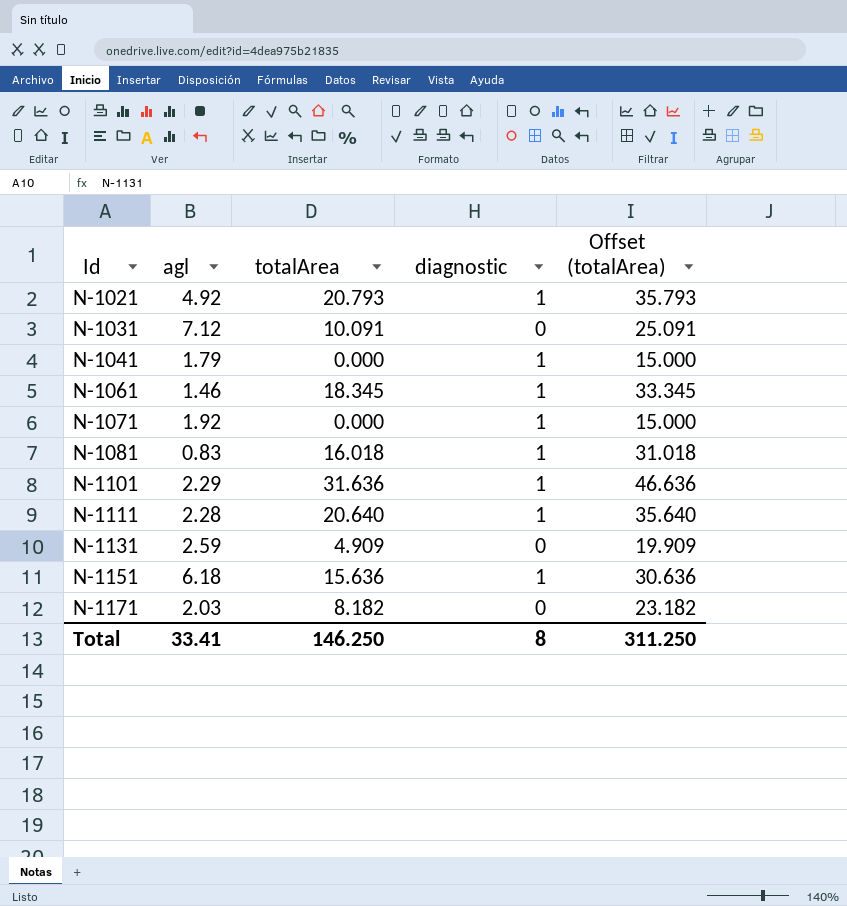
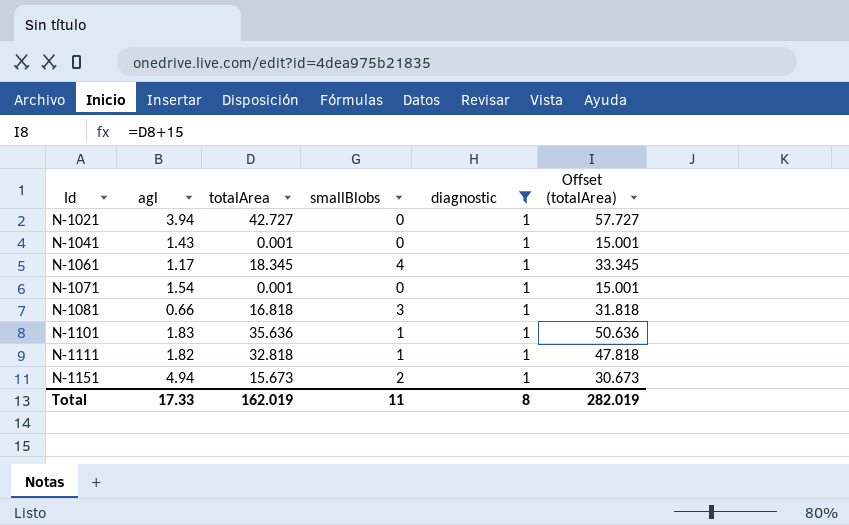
filter: none -> diagnostic = 1
column smallBlobs | position: none -> 4
N-1021 | agl: 4.92 -> 3.94
N-1021 | totalArea: 20.793 -> 42.727
N-1021 | Offset (totalArea): 35.793 -> 57.727
N-1041 | agl: 1.79 -> 1.43
N-1041 | totalArea: 0.000 -> 0.001
N-1041 | Offset (totalArea): 15.000 -> 15.001
N-1061 | agl: 1.46 -> 1.17
N-1071 | agl: 1.92 -> 1.54
N-1071 | totalArea: 0.000 -> 0.001
N-1071 | Offset (totalArea): 15.000 -> 15.001
N-1081 | agl: 0.83 -> 0.66
N-1081 | totalArea: 16.018 -> 16.818
N-1081 | Offset (totalArea): 31.018 -> 31.818
N-1101 | agl: 2.29 -> 1.83
N-1101 | totalArea: 31.636 -> 35.636
N-1101 | Offset (totalArea): 46.636 -> 50.636
N-1111 | agl: 2.28 -> 1.82
N-1111 | totalArea: 20.640 -> 32.818
N-1111 | Offset (totalArea): 35.640 -> 47.818
N-1151 | agl: 6.18 -> 4.94
N-1151 | totalArea: 15.636 -> 15.673
N-1151 | Offset (totalArea): 30.636 -> 30.673
Total | agl: 33.41 -> 17.33
Total | totalArea: 146.250 -> 162.019
Total | Offset (totalArea): 311.250 -> 282.019

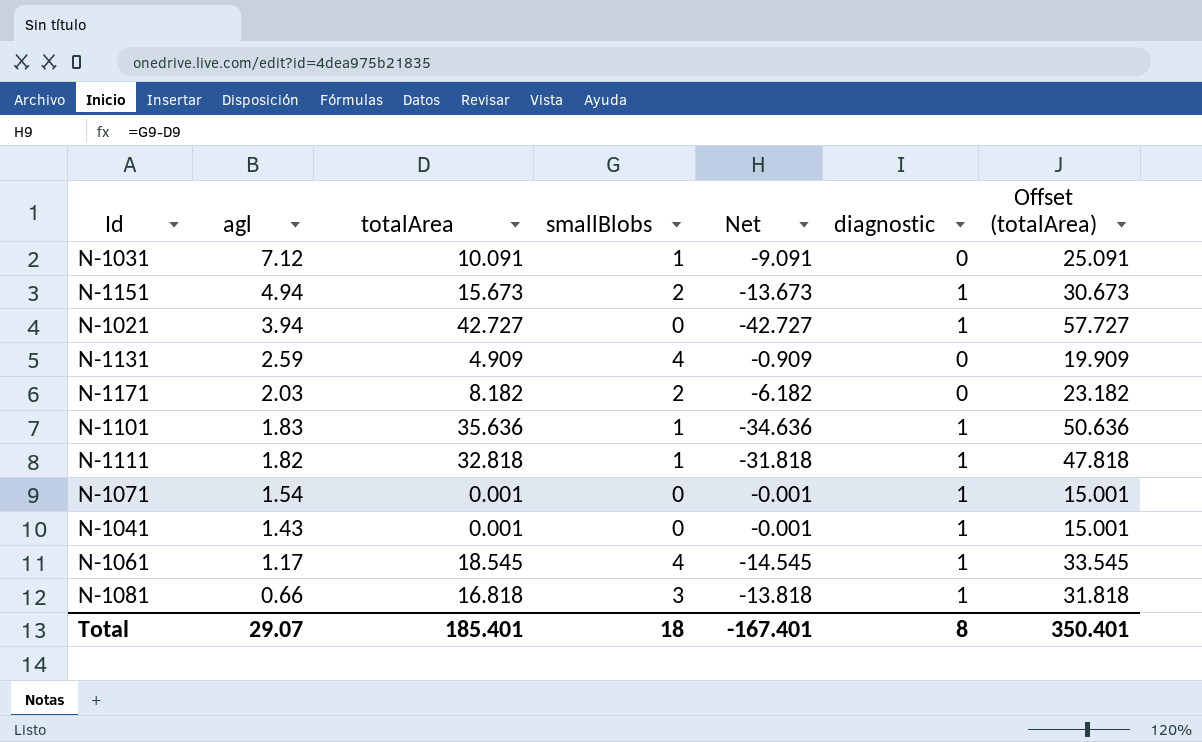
filter: diagnostic = 1 -> none
row order: Id ascending -> agl descending
column Net | formula: none -> [smallBlobs] - [totalArea]
N-1061 | totalArea: 18.345 -> 18.545
N-1061 | Offset (totalArea): 33.345 -> 33.545
Total | agl: 17.33 -> 29.07
Total | totalArea: 162.019 -> 185.401
Total | smallBlobs: 11 -> 18
Total | Offset (totalArea): 282.019 -> 350.401

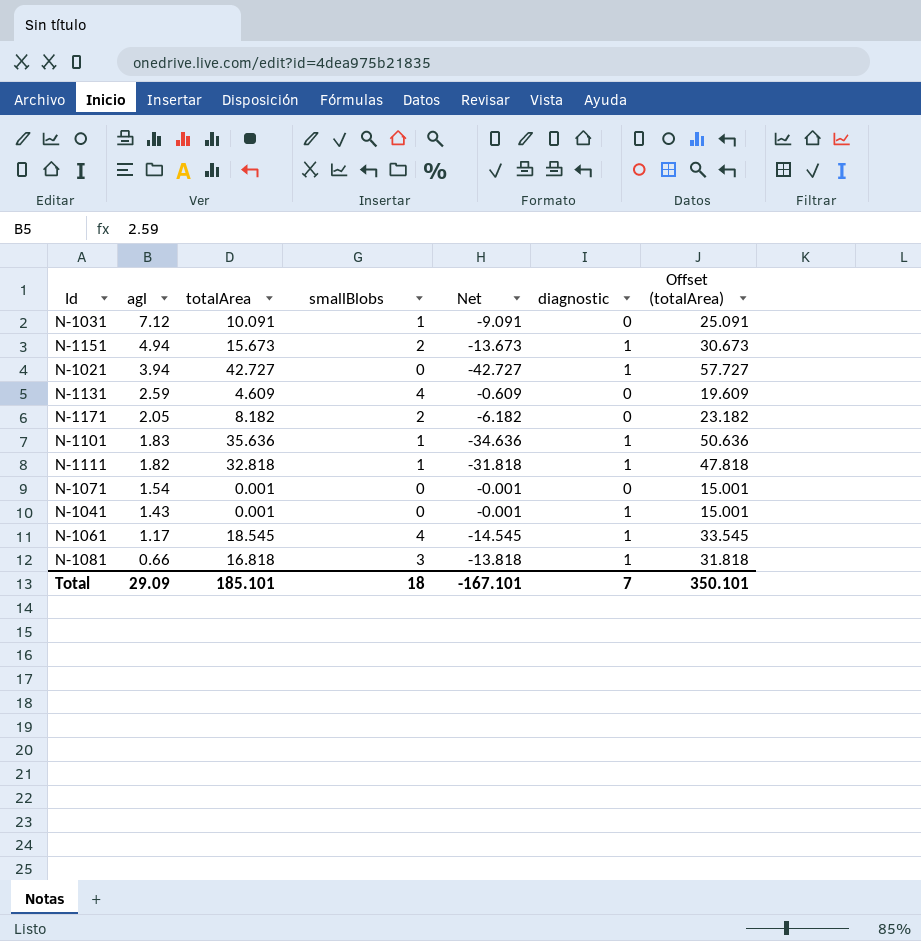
N-1131 | totalArea: 4.909 -> 4.609
N-1131 | Net: -0.909 -> -0.609
N-1131 | Offset (totalArea): 19.909 -> 19.609
N-1171 | agl: 2.03 -> 2.05
N-1071 | diagnostic: 1 -> 0
Total | agl: 29.07 -> 29.09
Total | totalArea: 185.401 -> 185.101
Total | Net: -167.401 -> -167.101
Total | diagnostic: 8 -> 7
Total | Offset (totalArea): 350.401 -> 350.101

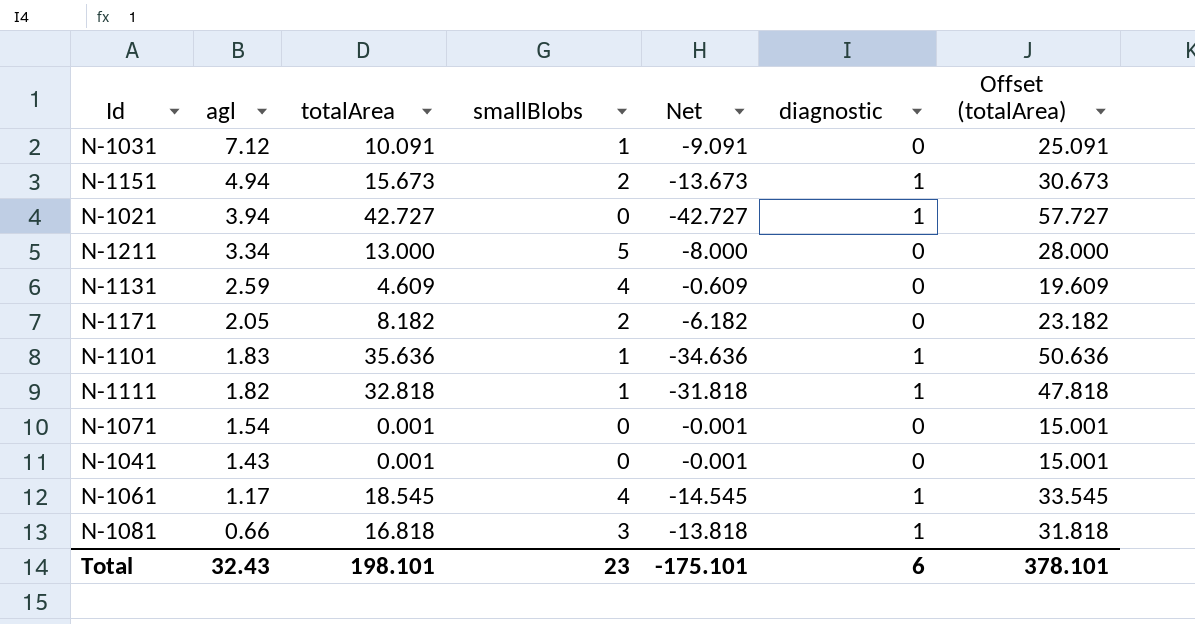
row N-1211: none -> 3.34 | 13.000 | 5 | -8.000 | 0 | 28.000
N-1041 | diagnostic: 1 -> 0
Total | agl: 29.09 -> 32.43
Total | totalArea: 185.101 -> 198.101
Total | smallBlobs: 18 -> 23
Total | Net: -167.101 -> -175.101
Total | diagnostic: 7 -> 6
Total | Offset (totalArea): 350.101 -> 378.101

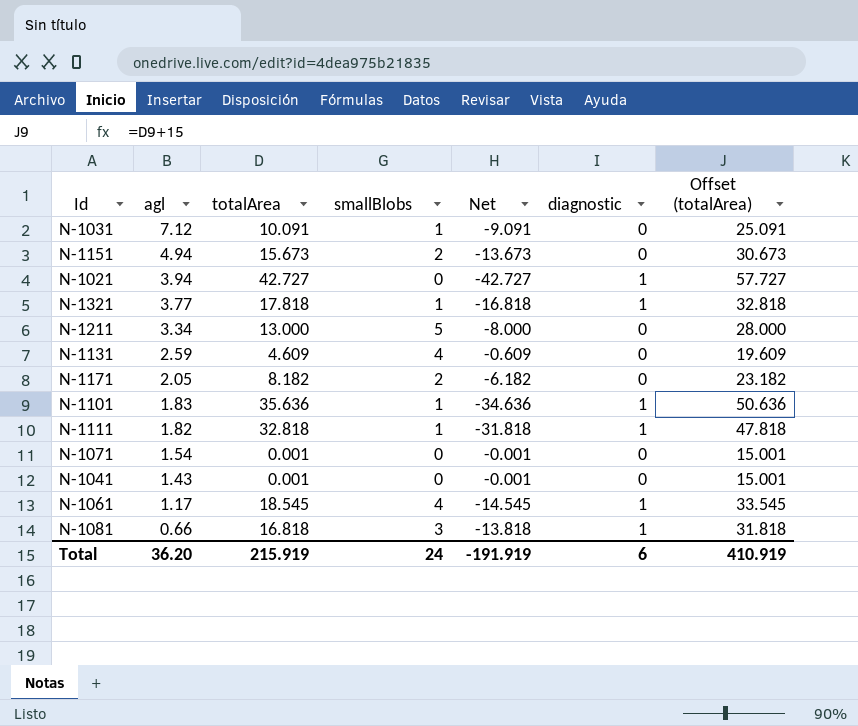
N-1151 | diagnostic: 1 -> 0
row N-1321: none -> 3.77 | 17.818 | 1 | -16.818 | 1 | 32.818
Total | agl: 32.43 -> 36.20
Total | totalArea: 198.101 -> 215.919
Total | smallBlobs: 23 -> 24
Total | Net: -175.101 -> -191.919
Total | Offset (totalArea): 378.101 -> 410.919

